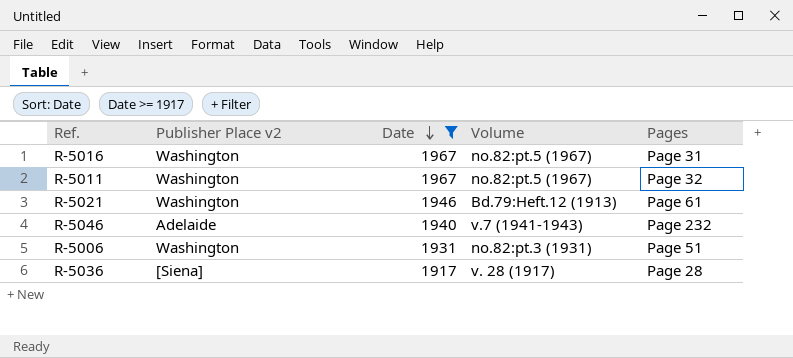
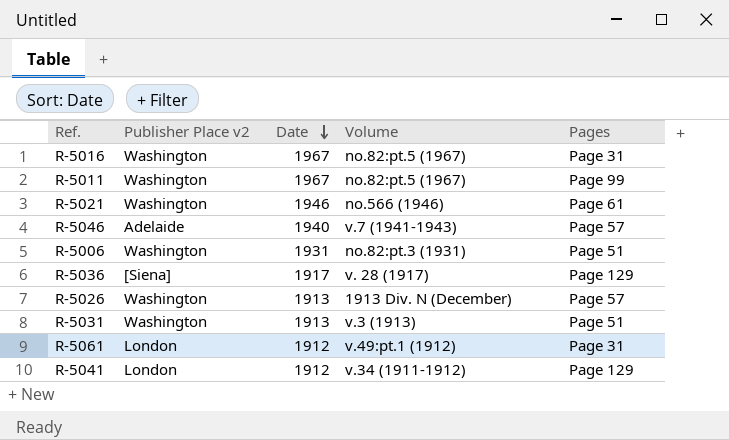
filter: Date >= 1917 -> none
R-5011 | Pages: Page 32 -> Page 99
R-5021 | Volume: Bd.79:Heft.12 (1913) -> no.566 (1946)
R-5046 | Pages: Page 232 -> Page 57
R-5036 | Pages: Page 28 -> Page 129

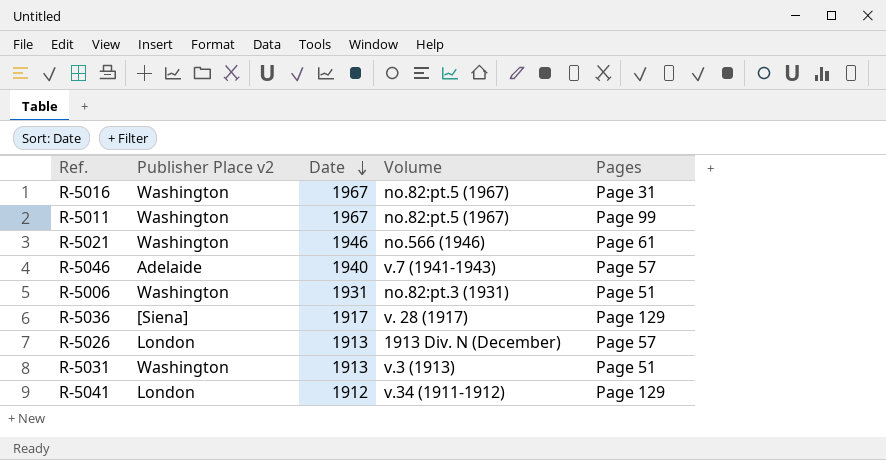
row R-5061: London | 1912 | v.49:pt.1 (1912) | Page 31 -> none
R-5026 | Publisher Place v2: Washington -> London

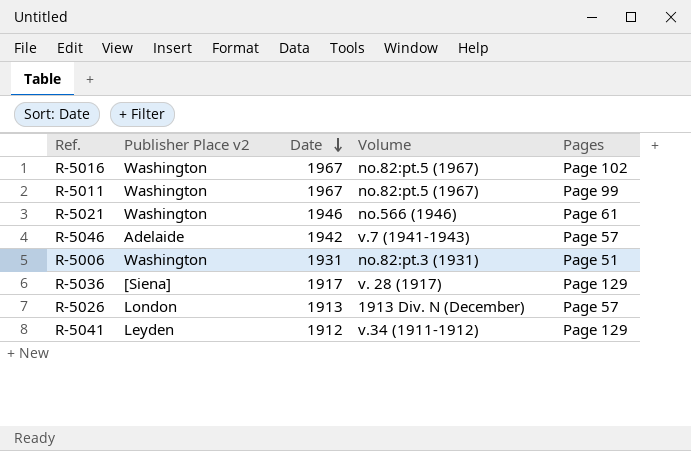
row R-5031: Washington | 1913 | v.3 (1913) | Page 51 -> none
R-5016 | Pages: Page 31 -> Page 102
R-5046 | Date: 1940 -> 1942
R-5041 | Publisher Place v2: London -> Leyden

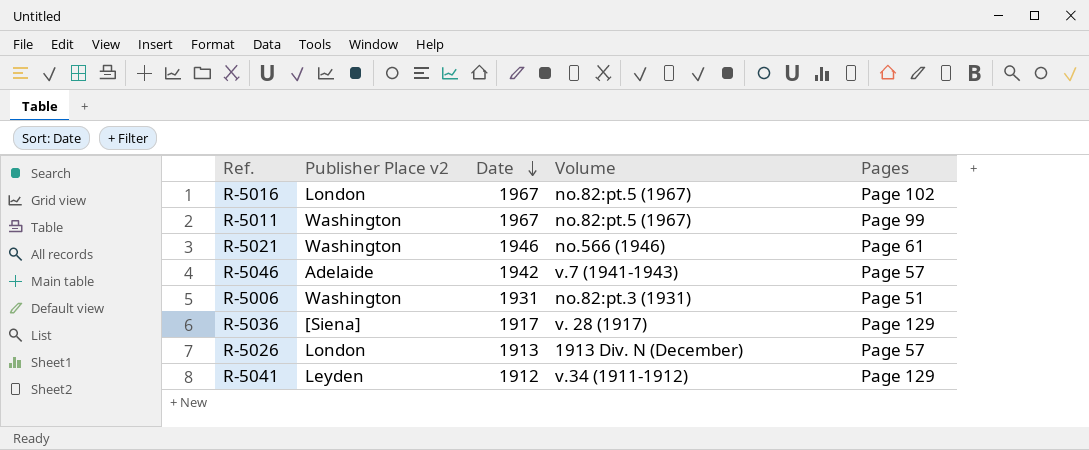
R-5016 | Publisher Place v2: Washington -> London

